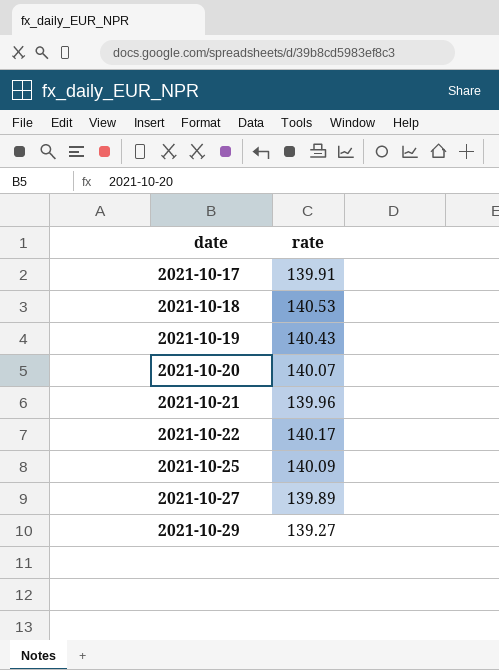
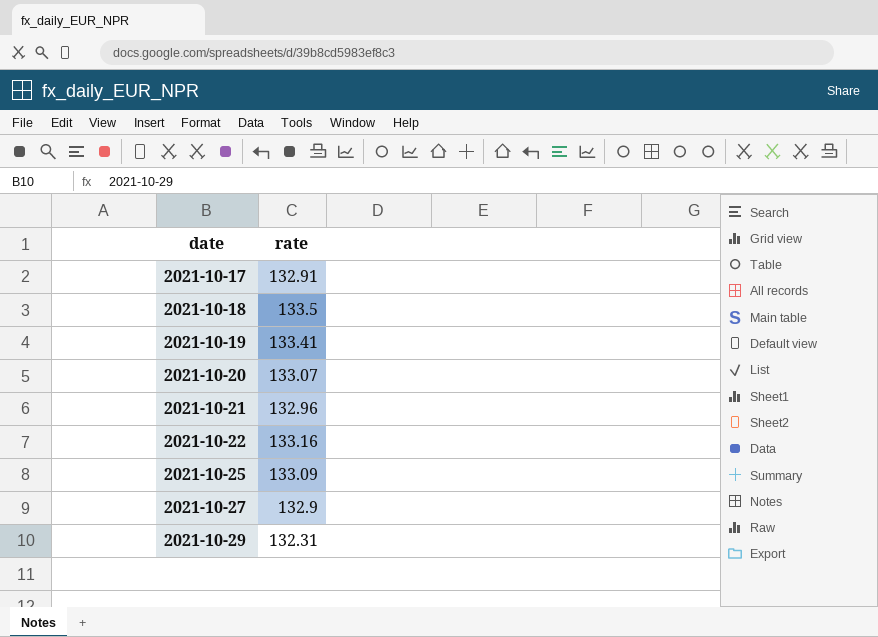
2021-10-17 | rate: 139.91 -> 132.91
2021-10-18 | rate: 140.53 -> 133.5
2021-10-19 | rate: 140.43 -> 133.41
2021-10-20 | rate: 140.07 -> 133.07
2021-10-21 | rate: 139.96 -> 132.96
2021-10-22 | rate: 140.17 -> 133.16
2021-10-25 | rate: 140.09 -> 133.09
2021-10-27 | rate: 139.89 -> 132.9
2021-10-29 | rate: 139.27 -> 132.31

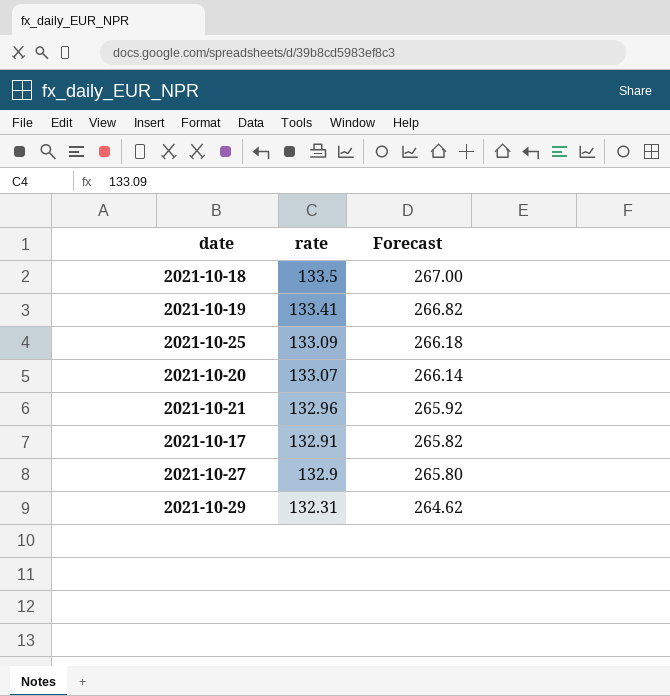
row order: date ascending -> rate descending
column Forecast | formula: none -> [rate] * 2
row 2021-10-22: 133.16 -> none

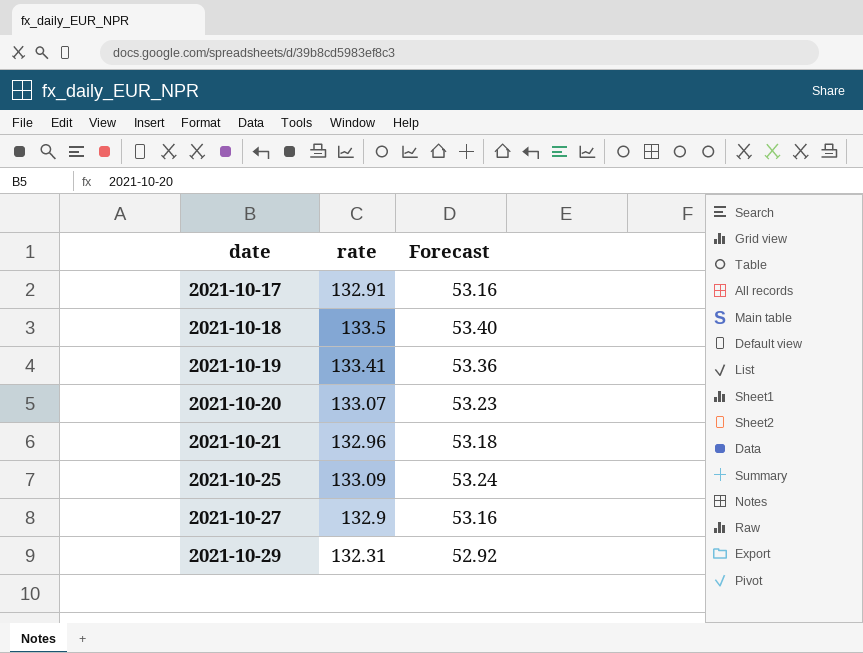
row order: rate descending -> date ascending
column Forecast | formula: [rate] * 2 -> [rate] * 0.4

